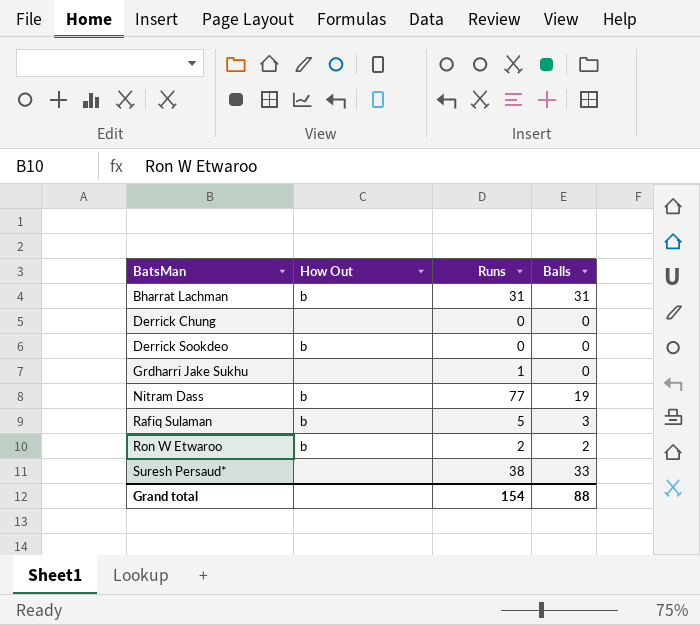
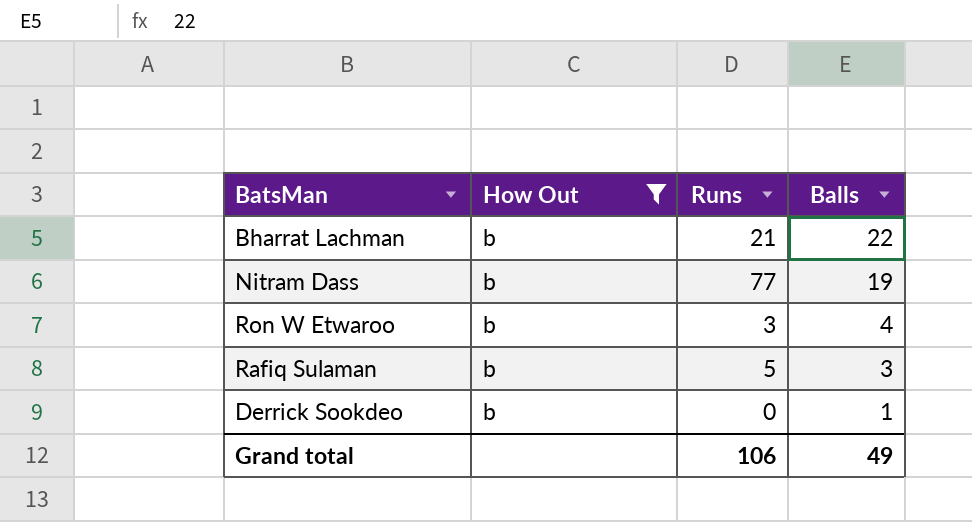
filter: none -> How Out = b
row order: BatsMan ascending -> Balls descending
Bharrat Lachman | Runs: 31 -> 21
Bharrat Lachman | Balls: 31 -> 22
Ron W Etwaroo | Runs: 2 -> 3
Ron W Etwaroo | Balls: 2 -> 4
Derrick Sookdeo | Balls: 0 -> 1
Grand total | Runs: 154 -> 106
Grand total | Balls: 88 -> 49

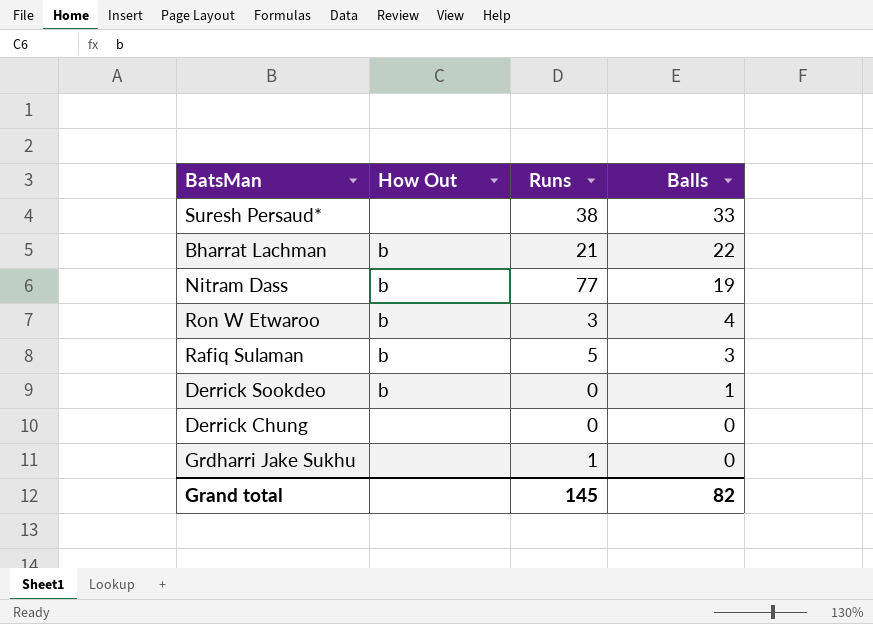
filter: How Out = b -> none
Grand total | Runs: 106 -> 145
Grand total | Balls: 49 -> 82

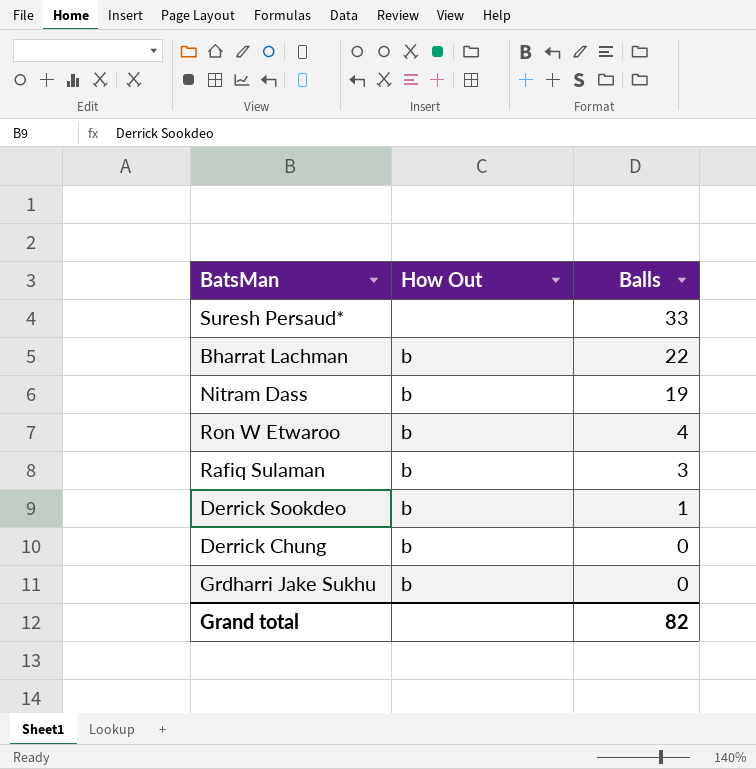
column Runs | position: 3 -> none
Derrick Chung | How Out: none -> b
Grdharri Jake Sukhu | How Out: none -> b

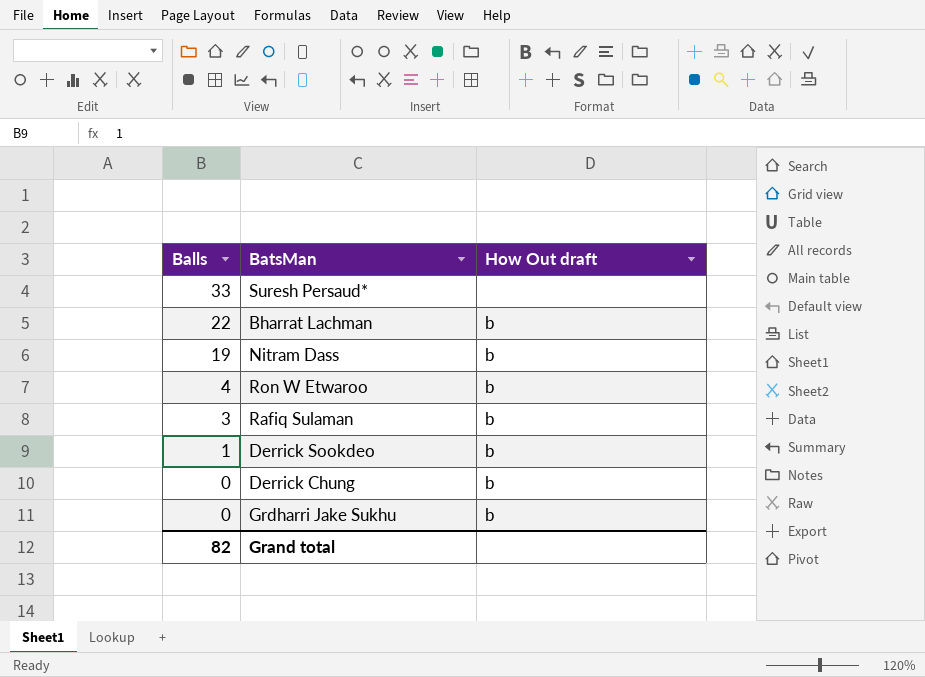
column Balls | position: 3 -> 1
column name: How Out -> How Out draft

